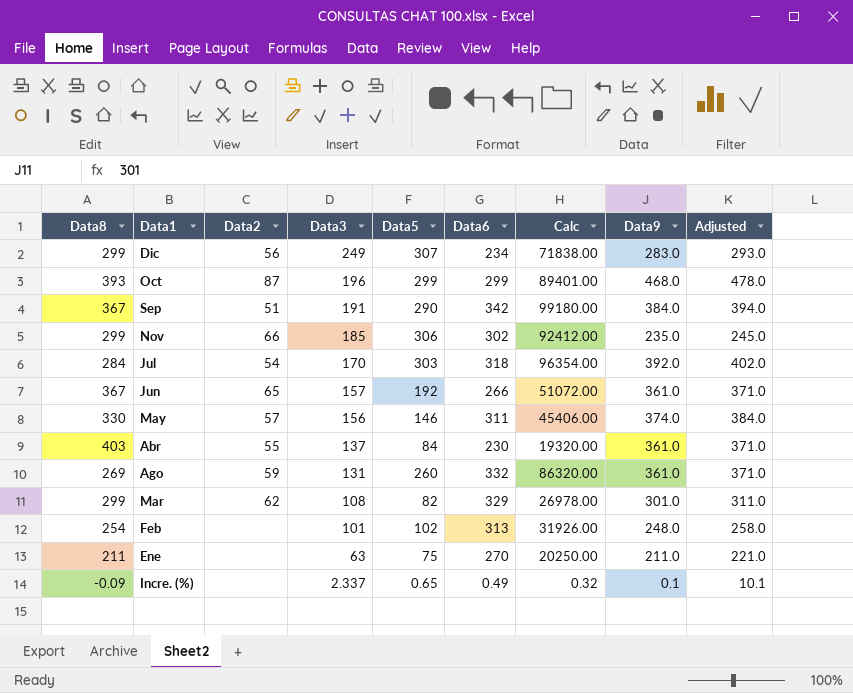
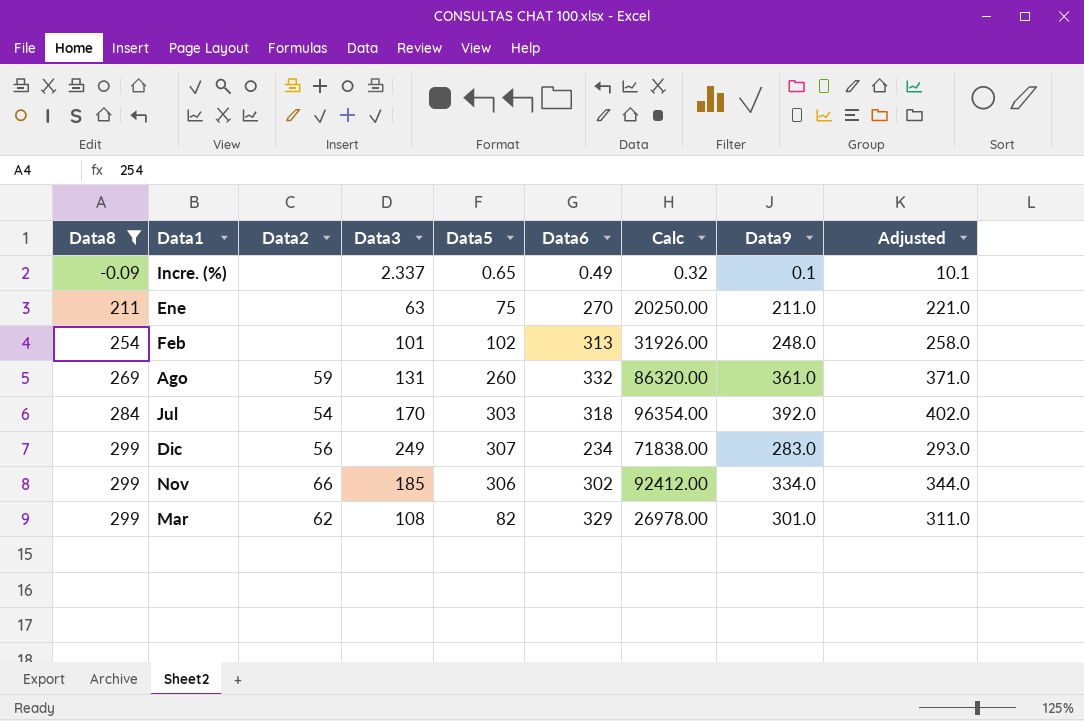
filter: none -> Data8 <= 299
row order: Data3 descending -> Data8 ascending
Nov | Data9: 235.0 -> 334.0
Nov | Adjusted: 245.0 -> 344.0

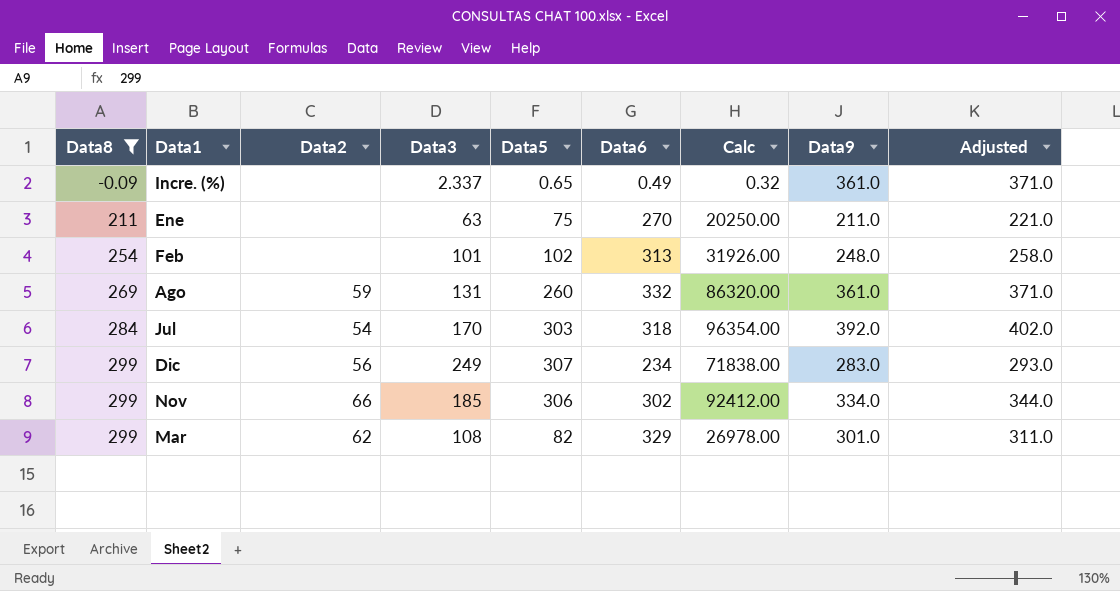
Incre. (%) | Data9: 0.1 -> 361.0
Incre. (%) | Adjusted: 10.1 -> 371.0

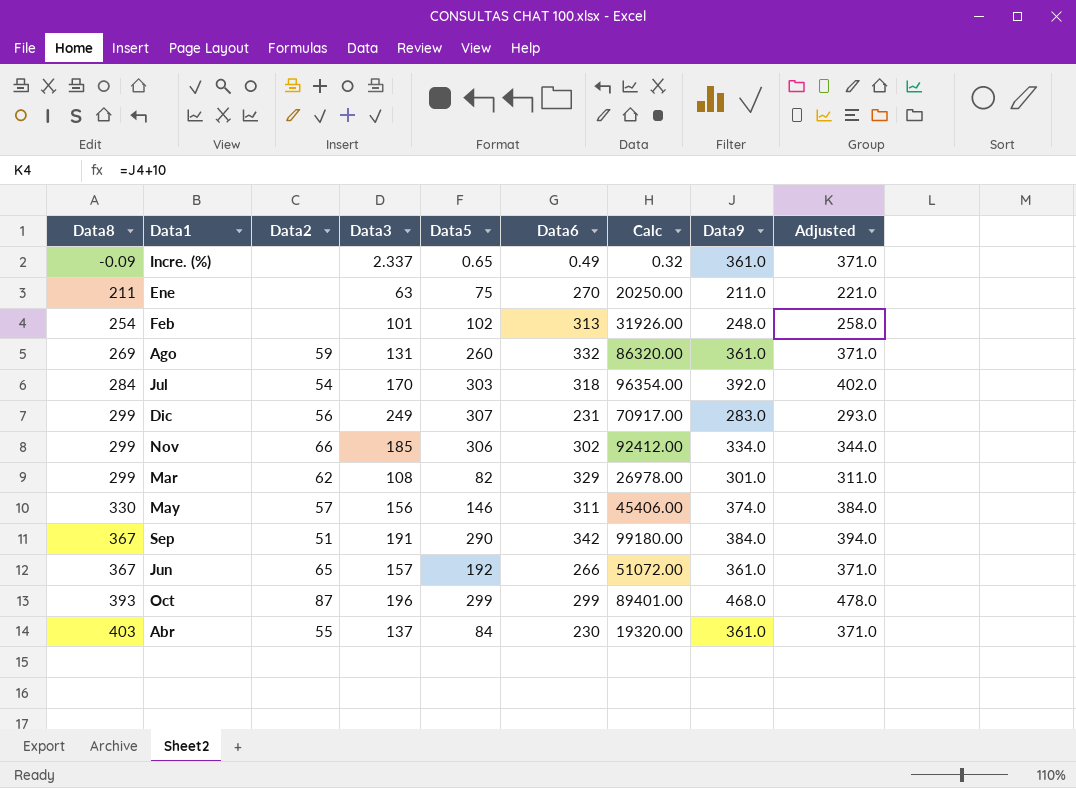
filter: Data8 <= 299 -> none
Dic | Data6: 234 -> 231
Dic | Calc: 71838.00 -> 70917.00

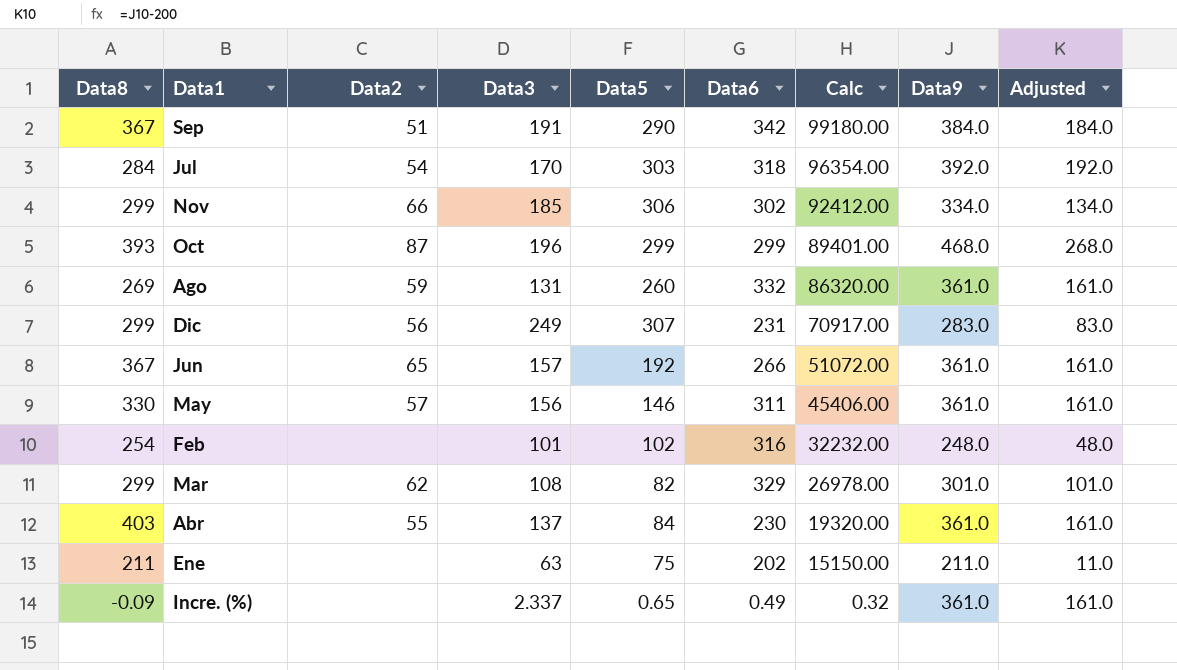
row order: Data8 ascending -> Calc descending
column Adjusted | formula: [Data9] + 10 -> [Data9] - 200
May | Data9: 374.0 -> 361.0
Feb | Data6: 313 -> 316
Feb | Calc: 31926.00 -> 32232.00
Ene | Data6: 270 -> 202
Ene | Calc: 20250.00 -> 15150.00

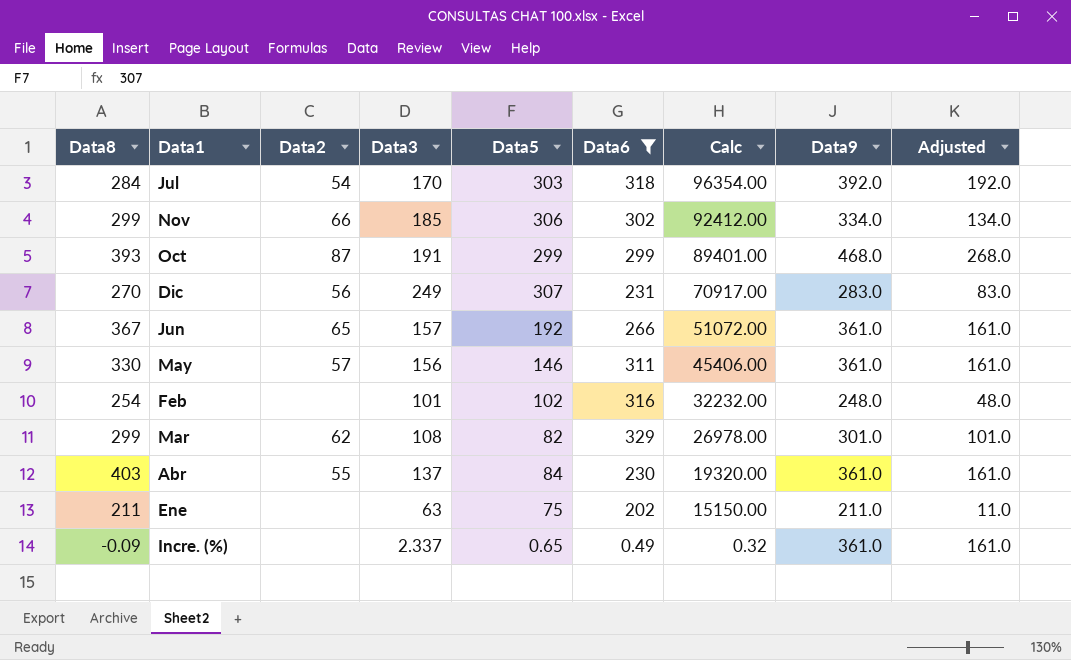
filter: none -> Data6 <= 329
Oct | Data3: 196 -> 191
Dic | Data8: 299 -> 270

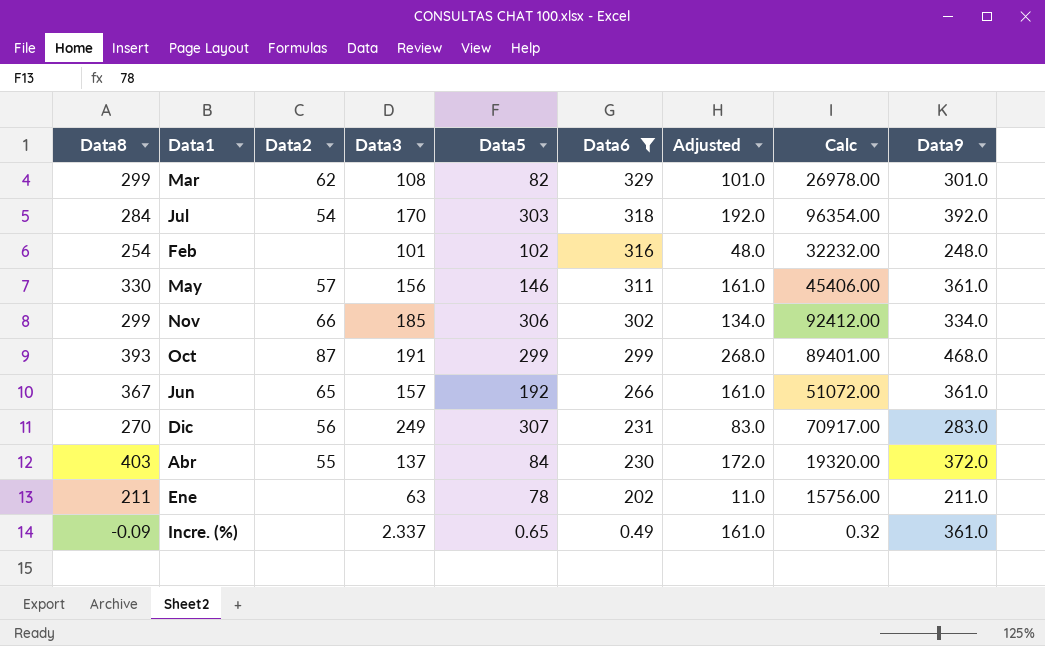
row order: Calc descending -> Data6 descending
column Adjusted | position: 9 -> 7
Abr | Adjusted: 161.0 -> 172.0
Abr | Data9: 361.0 -> 372.0
Ene | Data5: 75 -> 78
Ene | Calc: 15150.00 -> 15756.00

